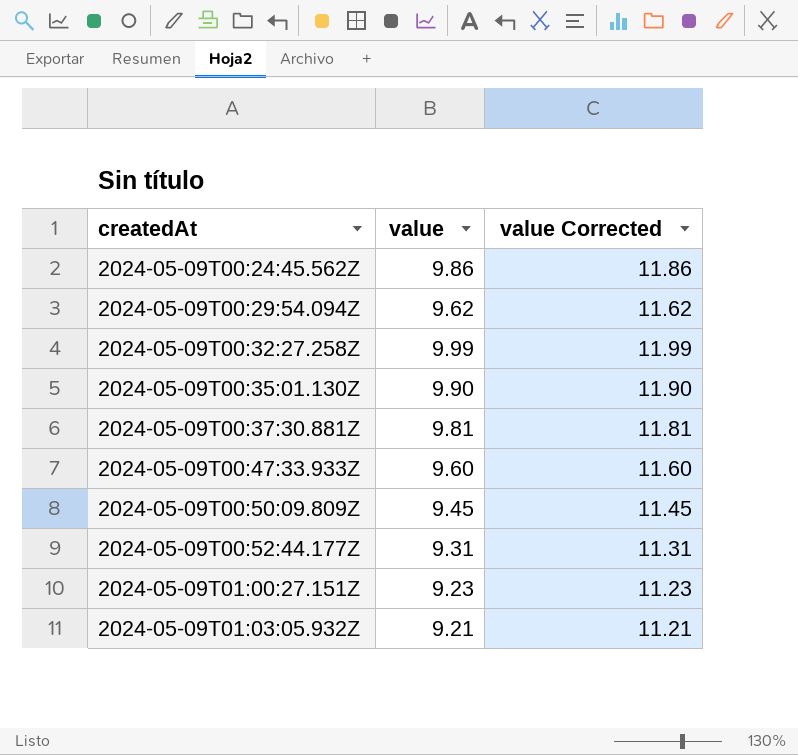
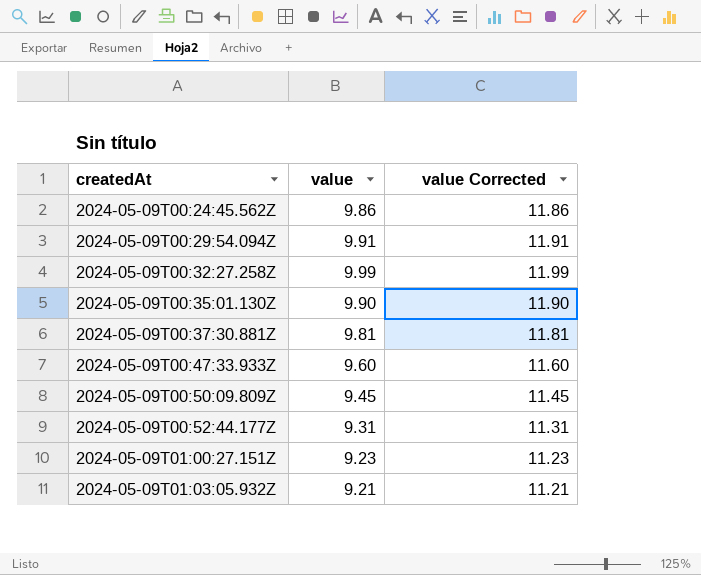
2024-05-09T00:29:54.094Z | value: 9.62 -> 9.91
2024-05-09T00:29:54.094Z | value Corrected: 11.62 -> 11.91

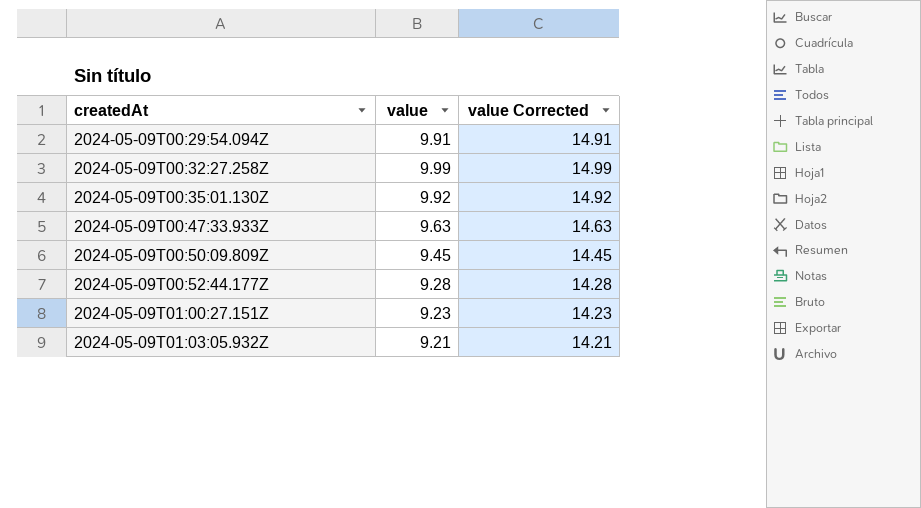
column value Corrected | formula: [value] + 2 -> [value] + 5
row 2024-05-09T00:24:45.562Z: 9.86 | 11.86 -> none
row 2024-05-09T00:37:30.881Z: 9.81 | 11.81 -> none
2024-05-09T00:35:01.130Z | value: 9.90 -> 9.92
2024-05-09T00:47:33.933Z | value: 9.60 -> 9.63
2024-05-09T00:52:44.177Z | value: 9.31 -> 9.28

